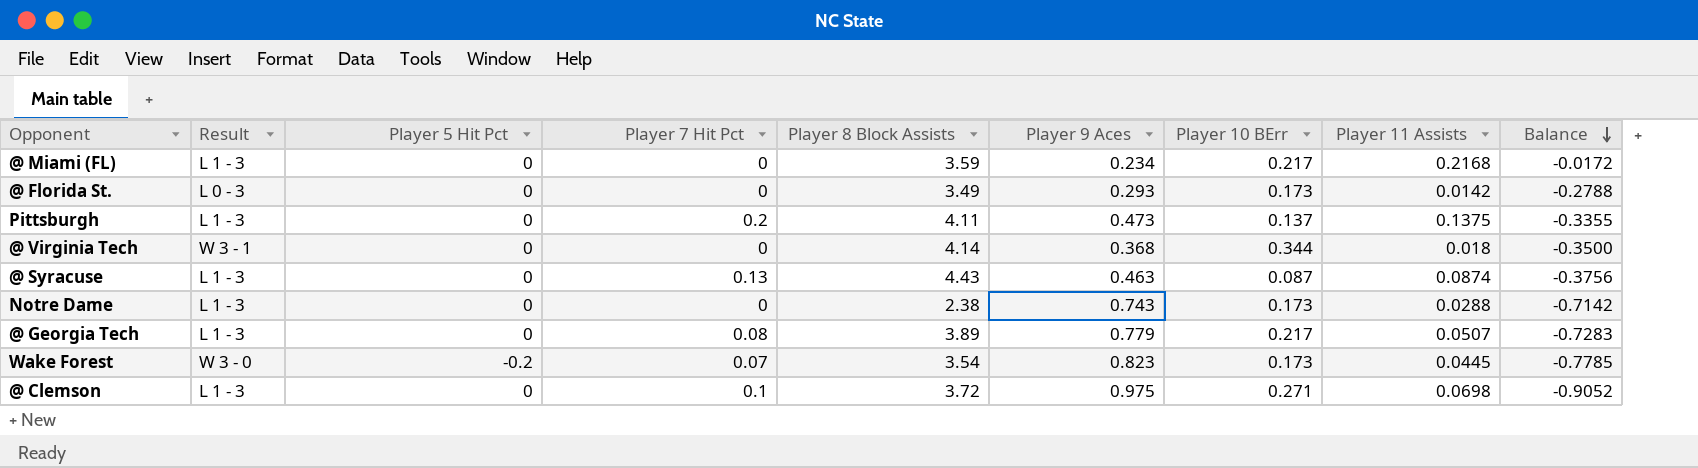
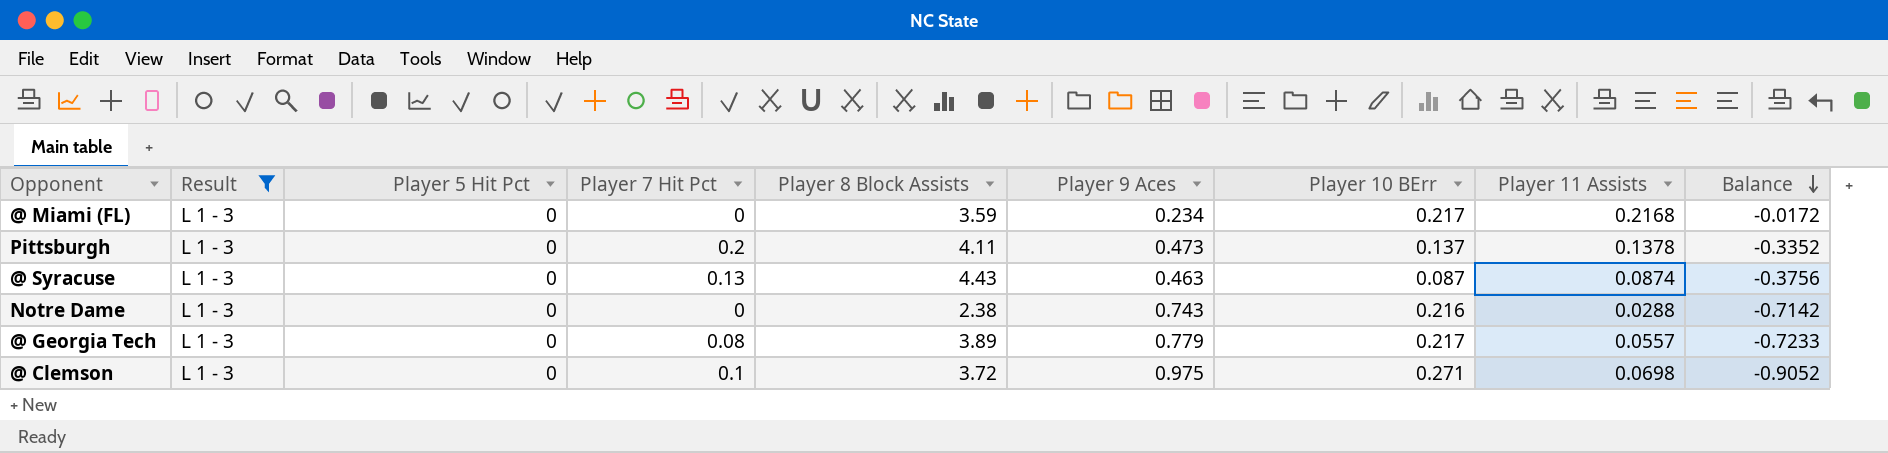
filter: none -> Result = L 1 - 3
Pittsburgh | Player 11 Assists: 0.1375 -> 0.1378
Pittsburgh | Balance: -0.3355 -> -0.3352
Notre Dame | Player 10 BErr: 0.173 -> 0.216
@ Georgia Tech | Player 11 Assists: 0.0507 -> 0.0557
@ Georgia Tech | Balance: -0.7283 -> -0.7233

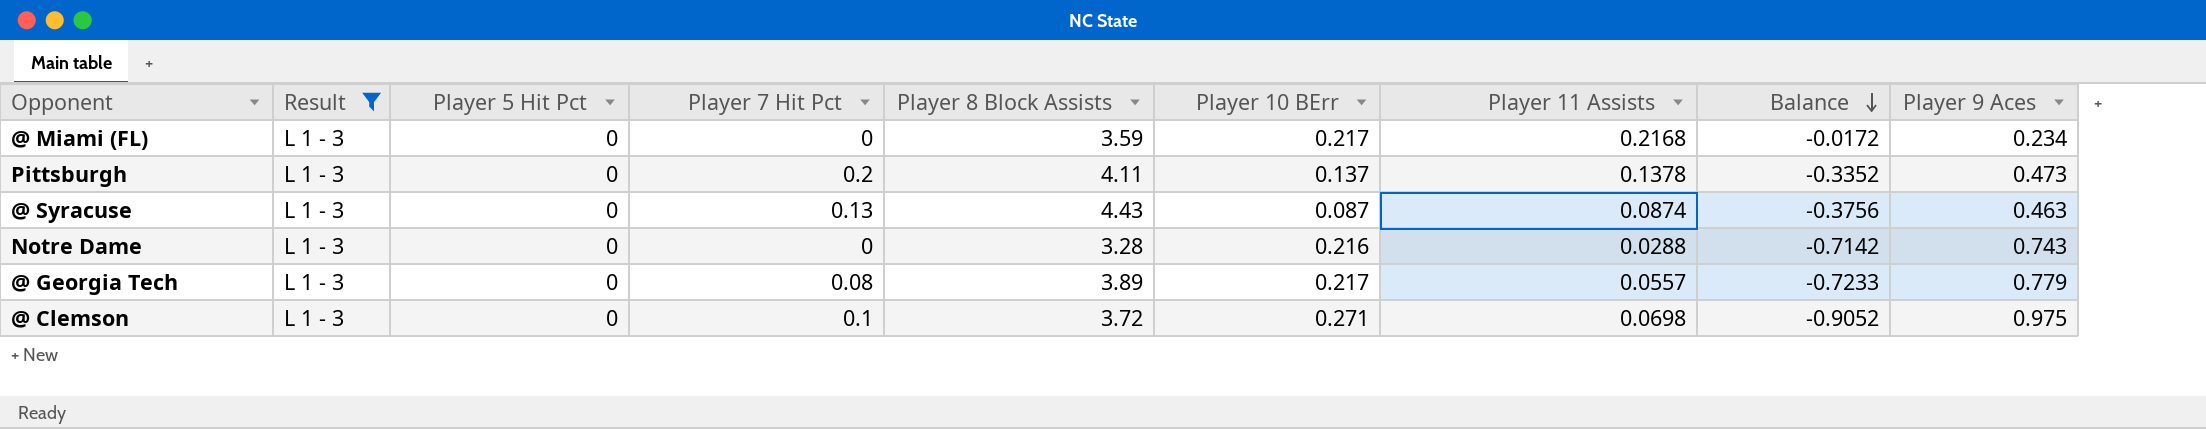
column Player 9 Aces | position: 6 -> 9
Notre Dame | Player 8 Block Assists: 2.38 -> 3.28

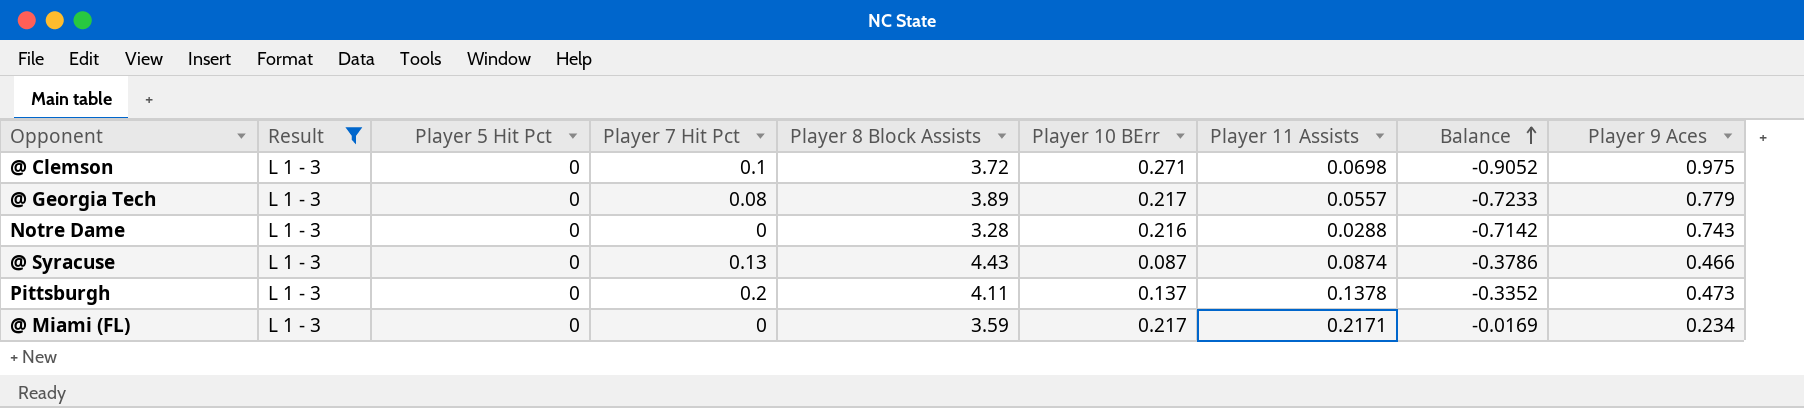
row order: Balance descending -> Balance ascending
@ Syracuse | Balance: -0.3756 -> -0.3786
@ Syracuse | Player 9 Aces: 0.463 -> 0.466
@ Miami (FL) | Player 11 Assists: 0.2168 -> 0.2171
@ Miami (FL) | Balance: -0.0172 -> -0.0169

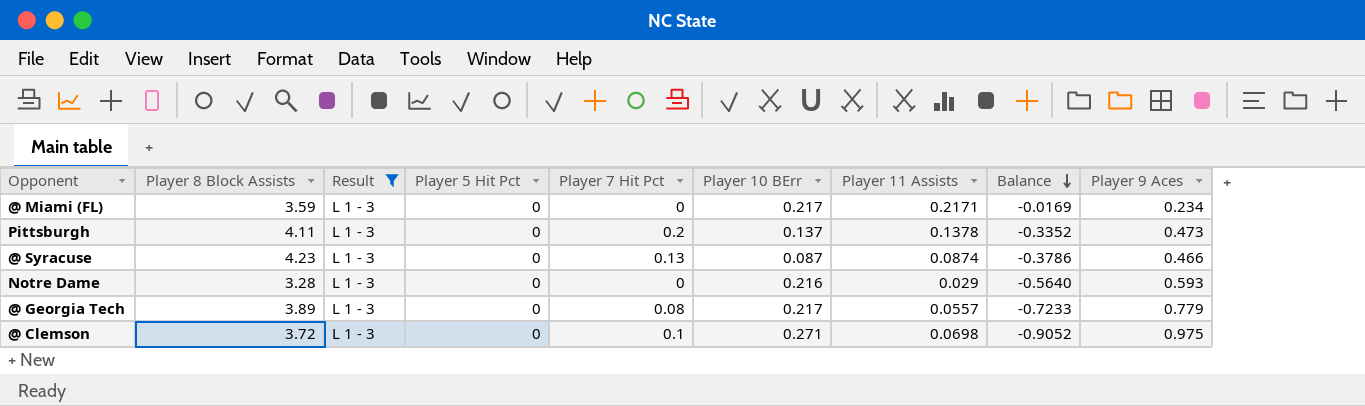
row order: Balance ascending -> Balance descending
column Player 8 Block Assists | position: 5 -> 2
@ Syracuse | Player 8 Block Assists: 4.43 -> 4.23
Notre Dame | Player 11 Assists: 0.0288 -> 0.029
Notre Dame | Balance: -0.7142 -> -0.5640
Notre Dame | Player 9 Aces: 0.743 -> 0.593

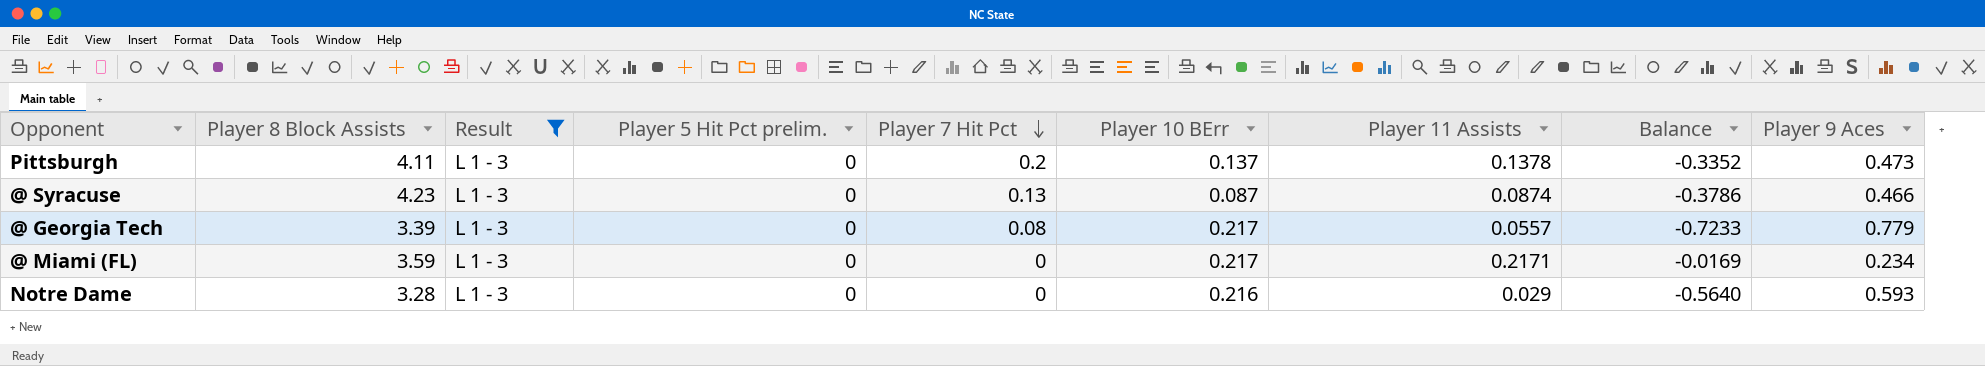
row order: Balance descending -> Player 7 Hit Pct descending
column name: Player 5 Hit Pct -> Player 5 Hit Pct prelim.
row @ Clemson: 3.72 | L 1 - 3 | 0 | 0.1 | 0.271 | 0.0698 | -0.9052 | 0.975 -> none
@ Georgia Tech | Player 8 Block Assists: 3.89 -> 3.39

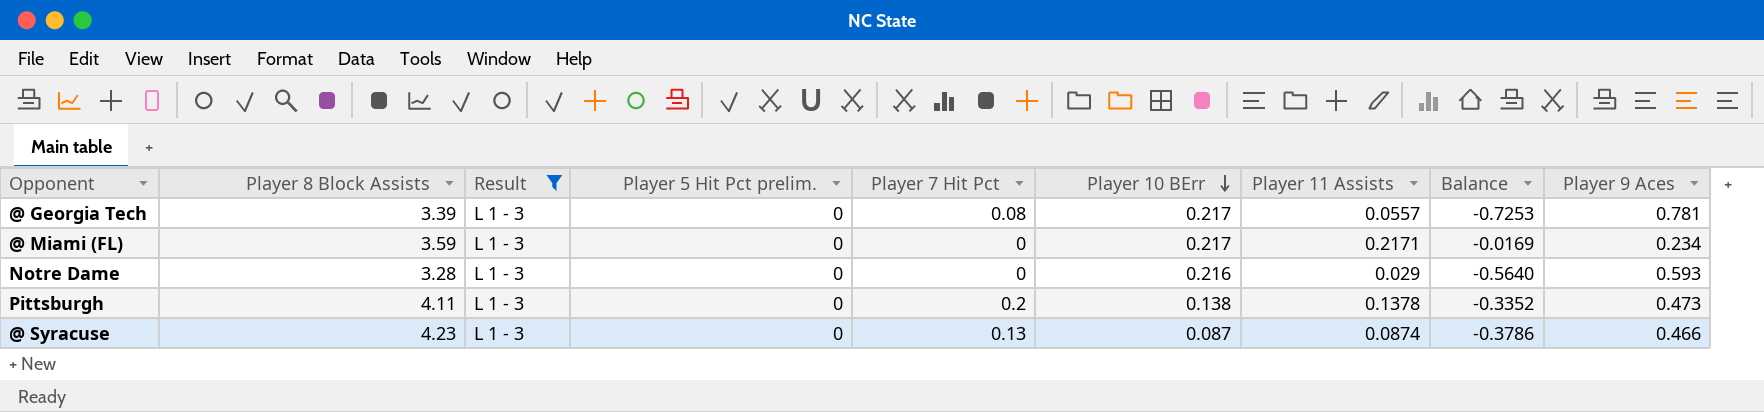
row order: Player 7 Hit Pct descending -> Player 10 BErr descending
@ Georgia Tech | Balance: -0.7233 -> -0.7253
@ Georgia Tech | Player 9 Aces: 0.779 -> 0.781
Pittsburgh | Player 10 BErr: 0.137 -> 0.138

